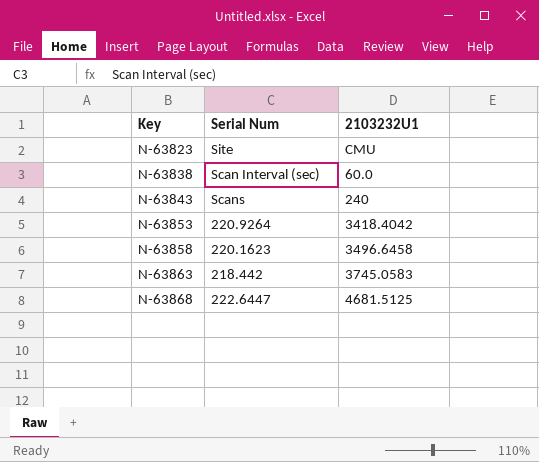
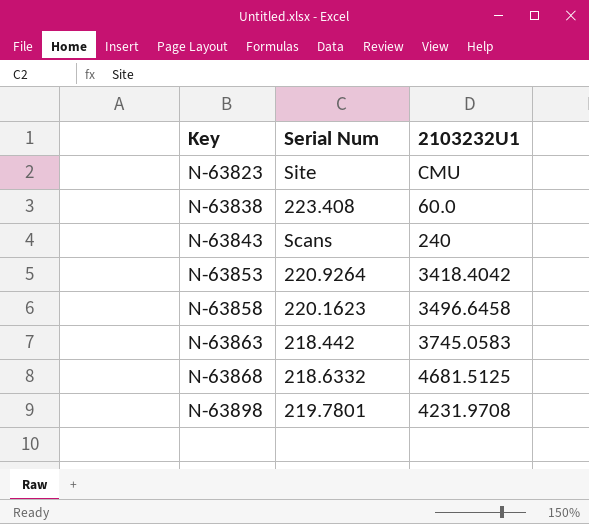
N-63838 | Serial Num: Scan Interval (sec) -> 223.408
N-63868 | Serial Num: 222.6447 -> 218.6332
row N-63898: none -> 219.7801 | 4231.9708

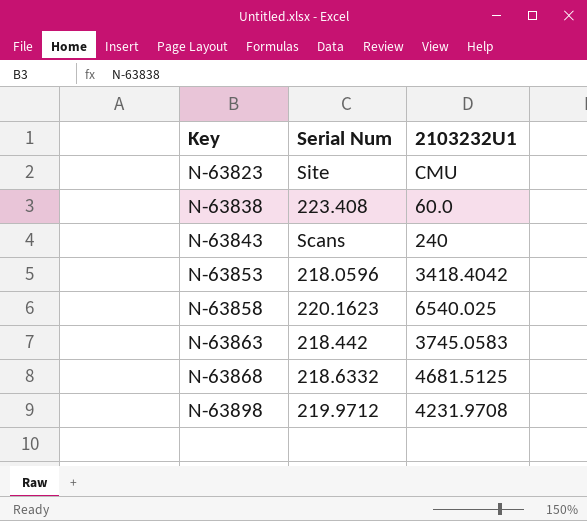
N-63853 | Serial Num: 220.9264 -> 218.0596
N-63858 | 2103232U1: 3496.6458 -> 6540.025
N-63898 | Serial Num: 219.7801 -> 219.9712

